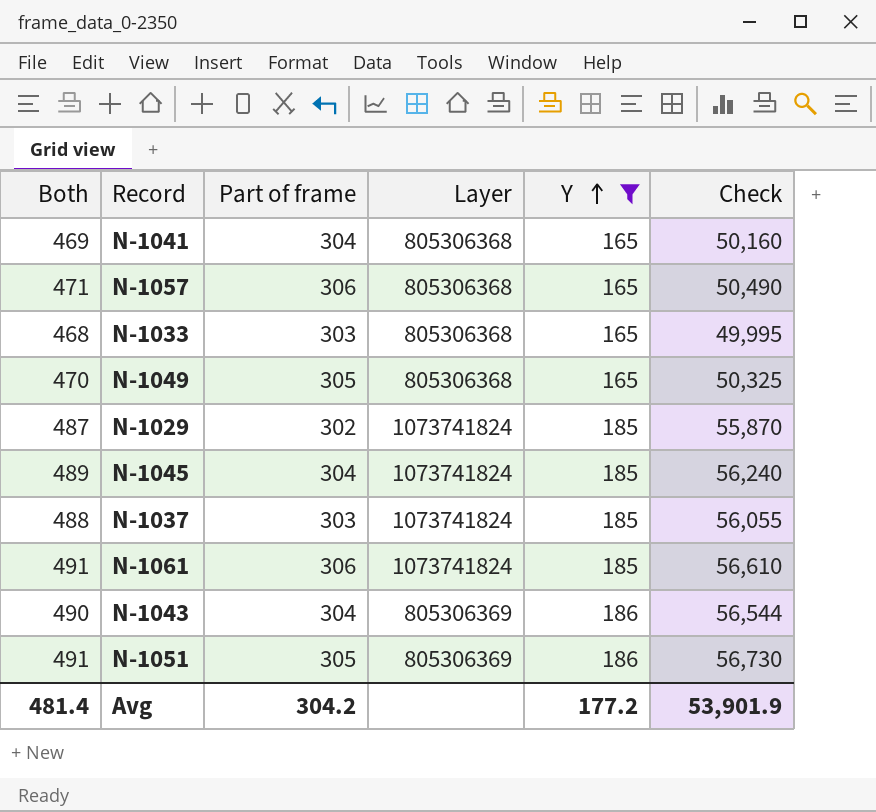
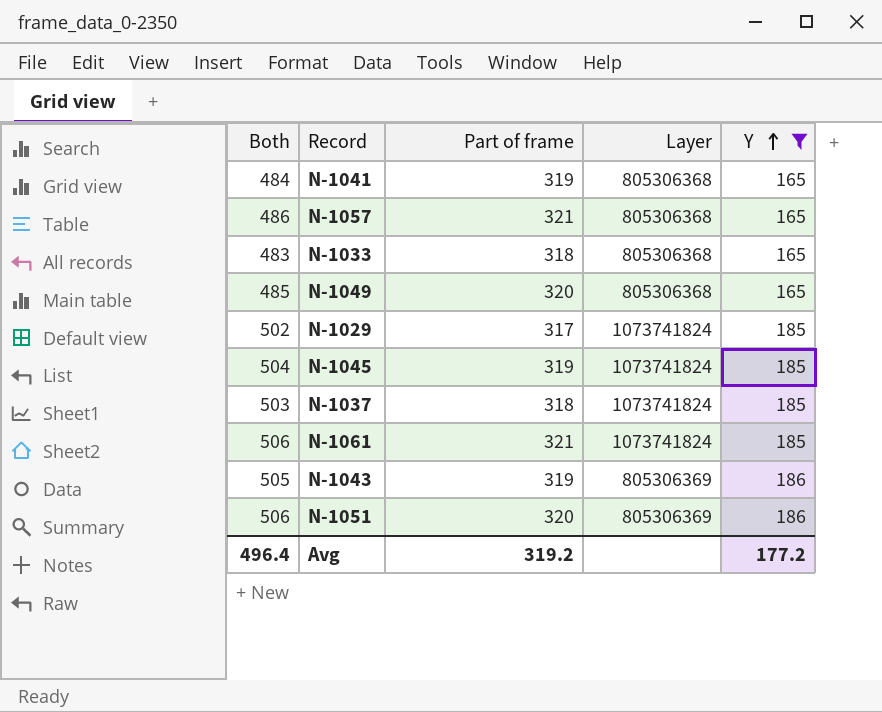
column Check | formula: [Part of frame] * [Y] -> none
N-1041 | Both: 469 -> 484
N-1041 | Part of frame: 304 -> 319
N-1057 | Both: 471 -> 486
N-1057 | Part of frame: 306 -> 321
N-1033 | Both: 468 -> 483
N-1033 | Part of frame: 303 -> 318
N-1049 | Both: 470 -> 485
N-1049 | Part of frame: 305 -> 320
N-1029 | Both: 487 -> 502
N-1029 | Part of frame: 302 -> 317
N-1045 | Both: 489 -> 504
N-1045 | Part of frame: 304 -> 319
N-1037 | Both: 488 -> 503
N-1037 | Part of frame: 303 -> 318
N-1061 | Both: 491 -> 506
N-1061 | Part of frame: 306 -> 321
N-1043 | Both: 490 -> 505
N-1043 | Part of frame: 304 -> 319
N-1051 | Both: 491 -> 506
N-1051 | Part of frame: 305 -> 320
Avg | Both: 481.4 -> 496.4
Avg | Part of frame: 304.2 -> 319.2

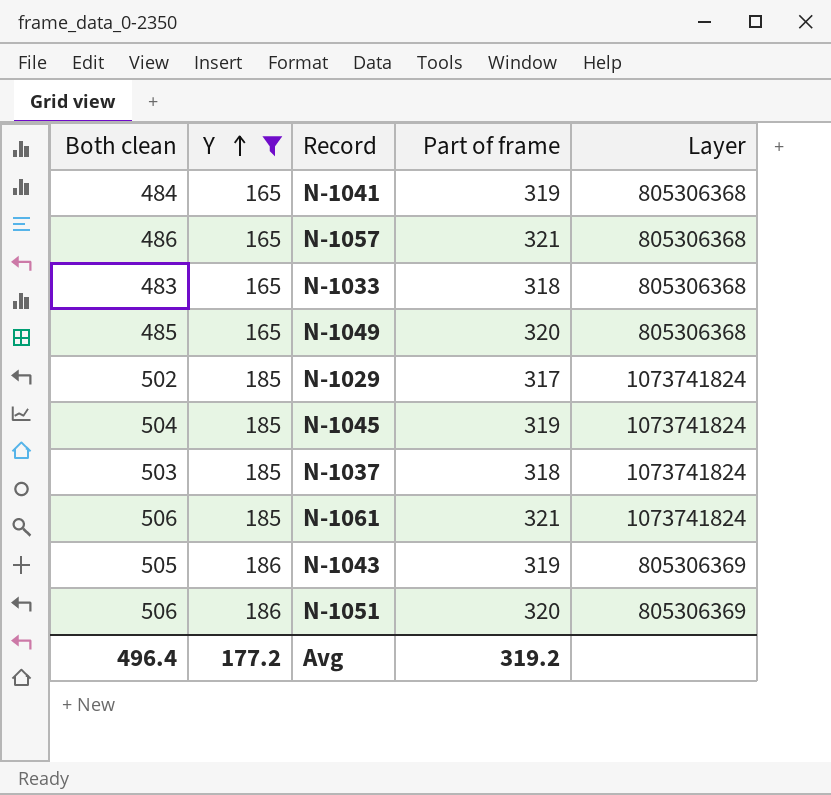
column name: Both -> Both clean
column Y | position: 5 -> 2

